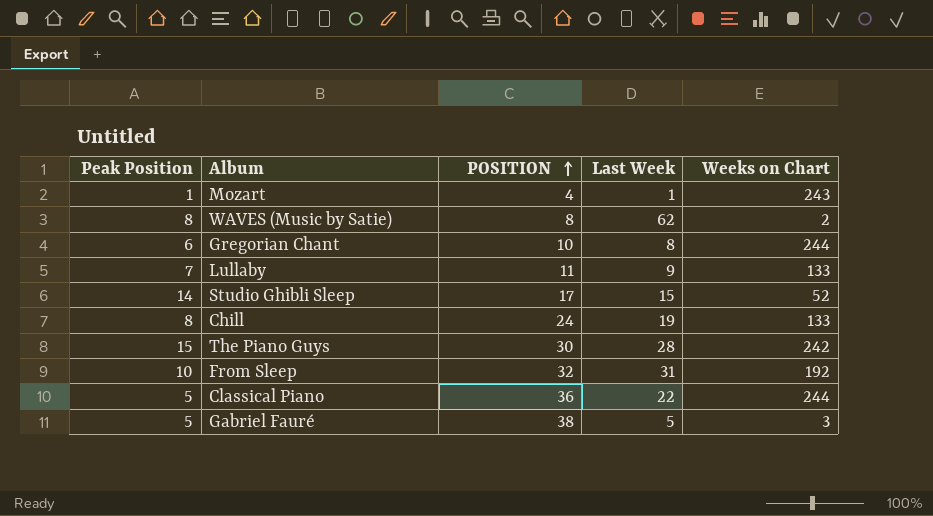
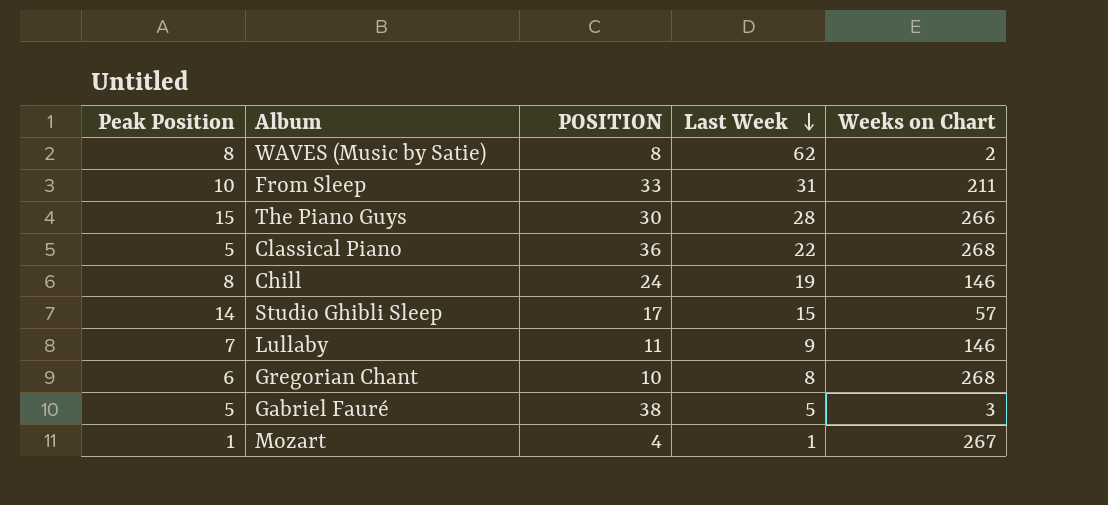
row order: POSITION ascending -> Last Week descending
From Sleep | POSITION: 32 -> 33
From Sleep | Weeks on Chart: 192 -> 211
The Piano Guys | Weeks on Chart: 242 -> 266
Classical Piano | Weeks on Chart: 244 -> 268
Chill | Weeks on Chart: 133 -> 146
Studio Ghibli Sleep | Weeks on Chart: 52 -> 57
Lullaby | Weeks on Chart: 133 -> 146
Gregorian Chant | Weeks on Chart: 244 -> 268
Mozart | Weeks on Chart: 243 -> 267

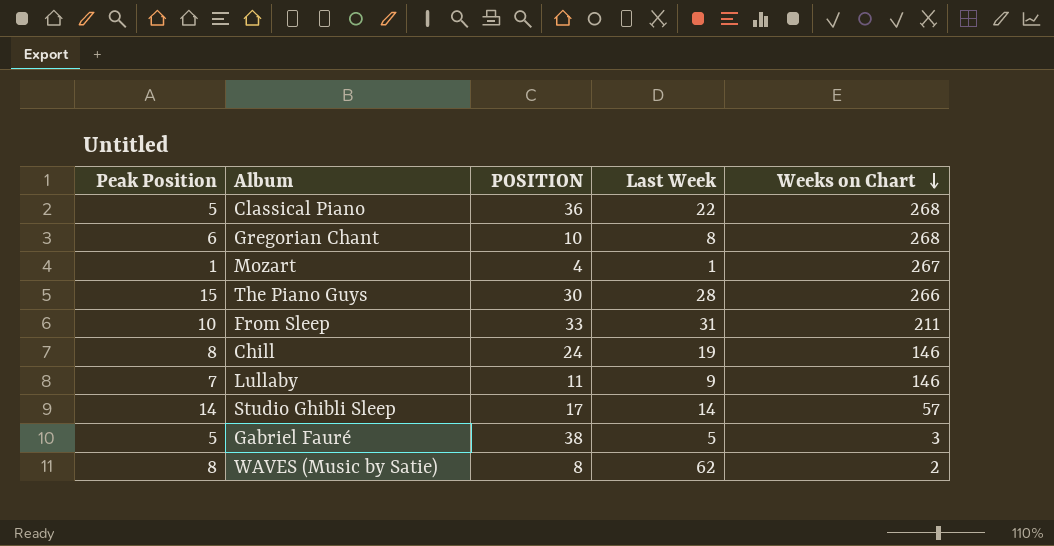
row order: Last Week descending -> Weeks on Chart descending
Studio Ghibli Sleep | Last Week: 15 -> 14

